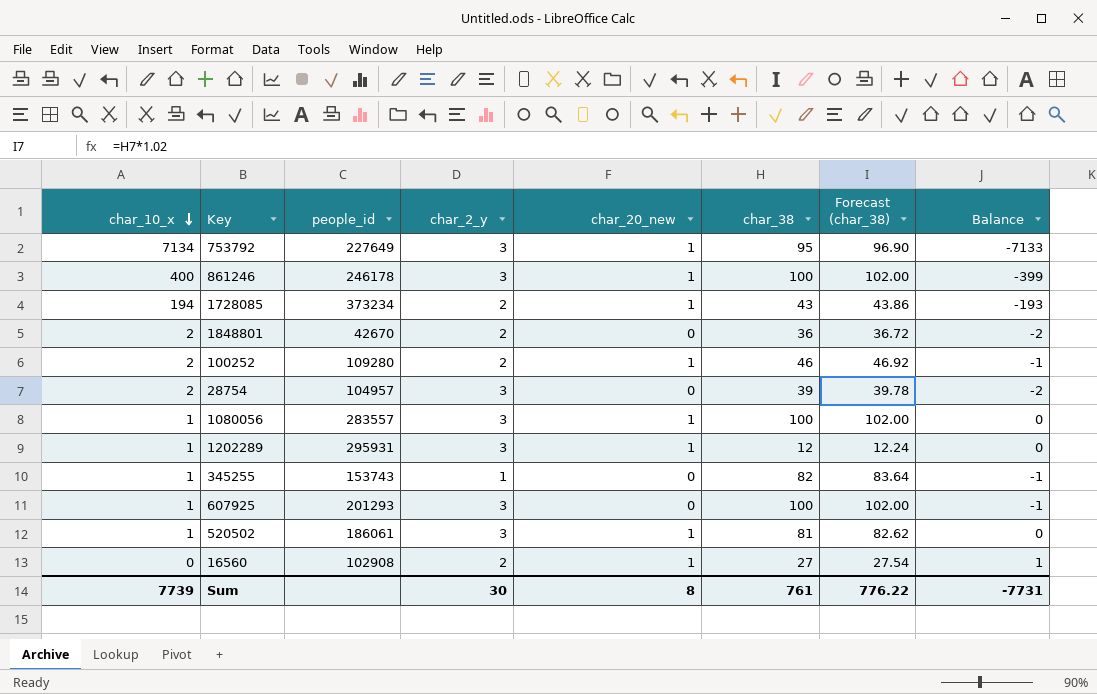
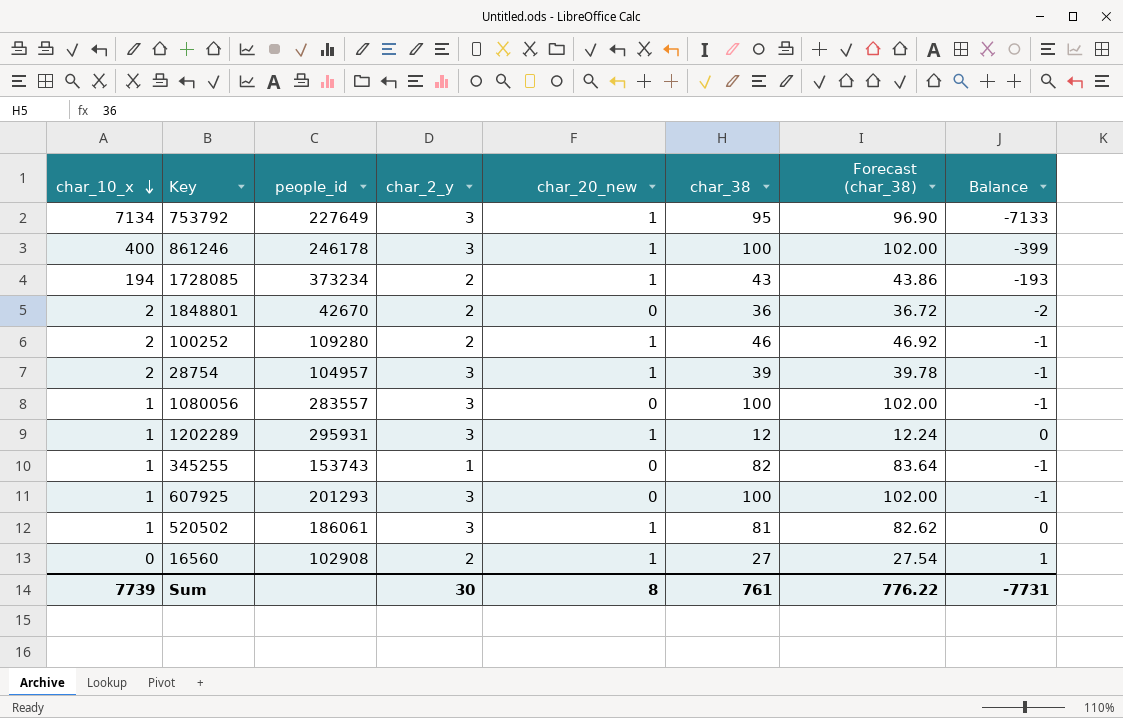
28754 | char_20_new: 0 -> 1
28754 | Balance: -2 -> -1
1080056 | char_20_new: 1 -> 0
1080056 | Balance: 0 -> -1

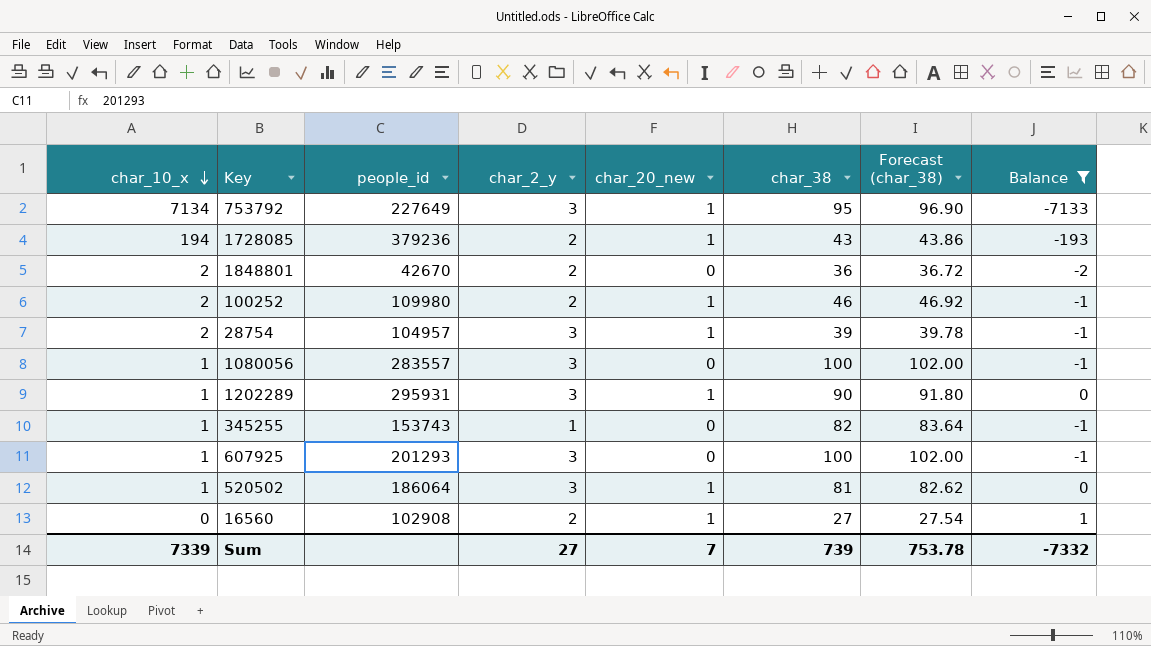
filter: none -> Balance != -399
1728085 | people_id: 373234 -> 379236
100252 | people_id: 109280 -> 109980
1202289 | char_38: 12 -> 90
1202289 | Forecast (char_38): 12.24 -> 91.80
520502 | people_id: 186061 -> 186064
Sum | char_10_x: 7739 -> 7339
Sum | char_2_y: 30 -> 27
Sum | char_20_new: 8 -> 7
Sum | char_38: 761 -> 739
Sum | Forecast (char_38): 776.22 -> 753.78
Sum | Balance: -7731 -> -7332

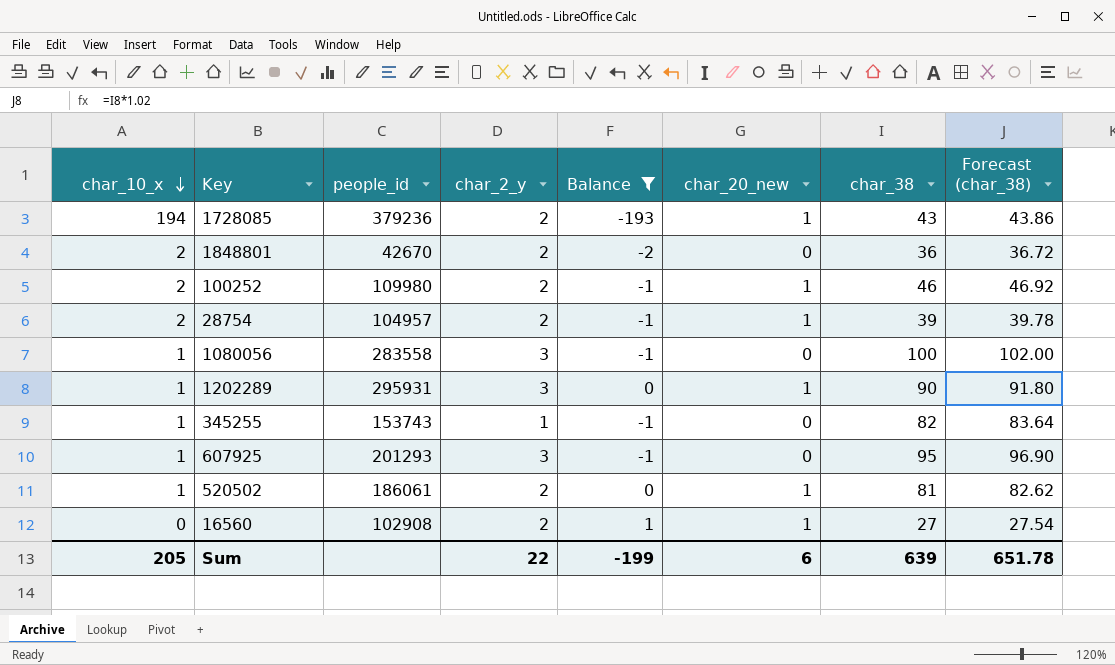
column Balance | position: 8 -> 5
row 753792: 7134 | 227649 | 3 | 1 | 95 | 96.90 | -7133 -> none
28754 | char_2_y: 3 -> 2
1080056 | people_id: 283557 -> 283558
607925 | char_38: 100 -> 95
607925 | Forecast (char_38): 102.00 -> 96.90
520502 | people_id: 186064 -> 186061
520502 | char_2_y: 3 -> 2
Sum | char_10_x: 7339 -> 205
Sum | char_2_y: 27 -> 22
Sum | Balance: -7332 -> -199
Sum | char_20_new: 7 -> 6
Sum | char_38: 739 -> 639
Sum | Forecast (char_38): 753.78 -> 651.78

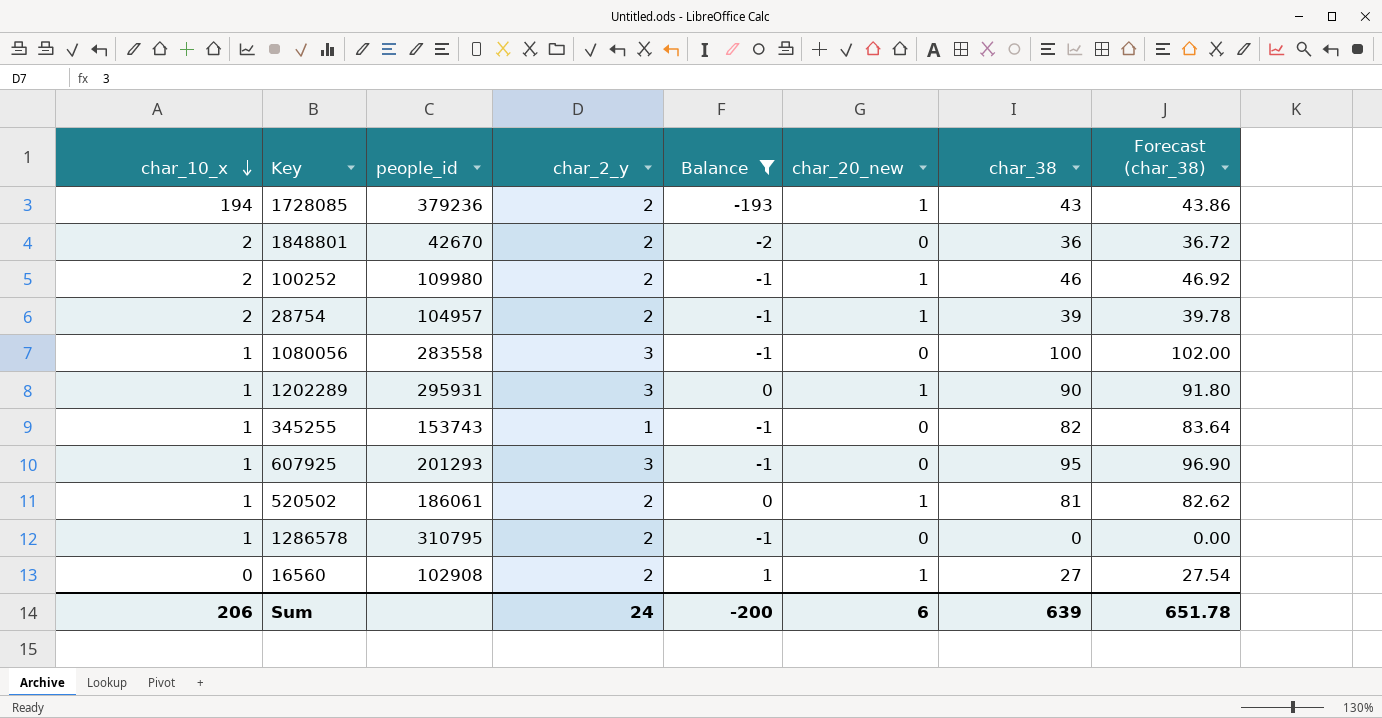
row 1286578: none -> 1 | 310795 | 2 | -1 | 0 | 0 | 0.00
Sum | char_10_x: 205 -> 206
Sum | char_2_y: 22 -> 24
Sum | Balance: -199 -> -200

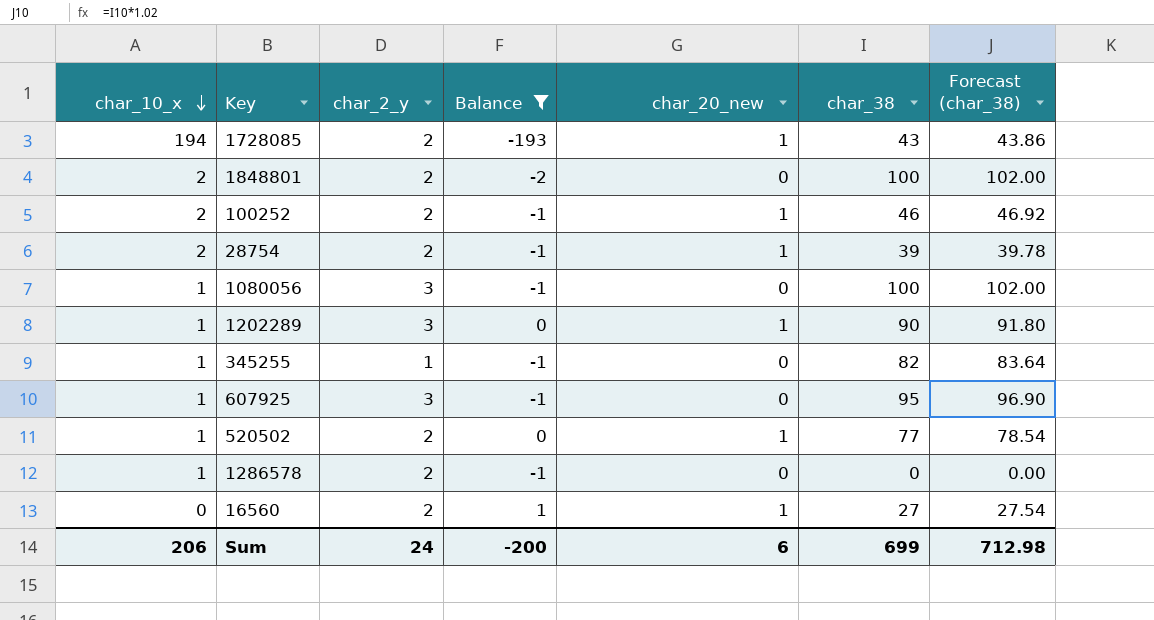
column people_id | position: 3 -> none
1848801 | char_38: 36 -> 100
1848801 | Forecast (char_38): 36.72 -> 102.00
520502 | char_38: 81 -> 77
520502 | Forecast (char_38): 82.62 -> 78.54
Sum | char_38: 639 -> 699
Sum | Forecast (char_38): 651.78 -> 712.98

